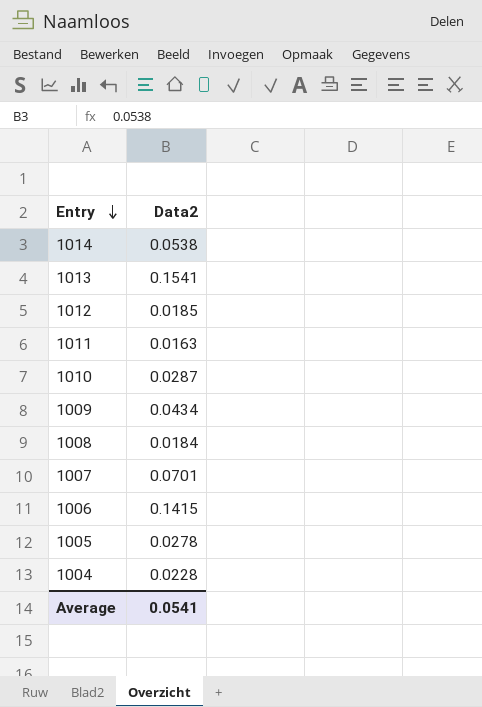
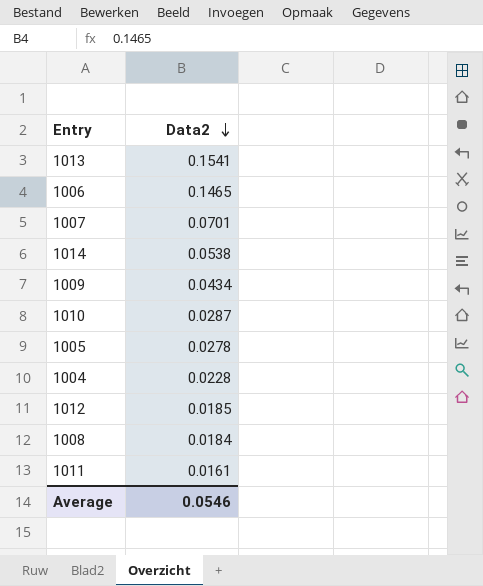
row order: Entry descending -> Data2 descending
1006 | Data2: 0.1415 -> 0.1465
1011 | Data2: 0.0163 -> 0.0161
Average | Data2: 0.0541 -> 0.0546

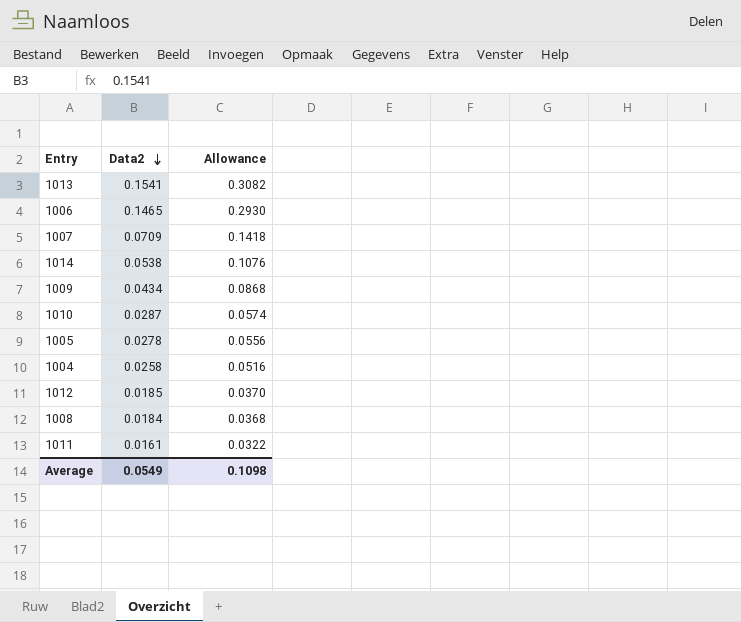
column Allowance | formula: none -> [Data2] * 2
1007 | Data2: 0.0701 -> 0.0709
1004 | Data2: 0.0228 -> 0.0258
Average | Data2: 0.0546 -> 0.0549

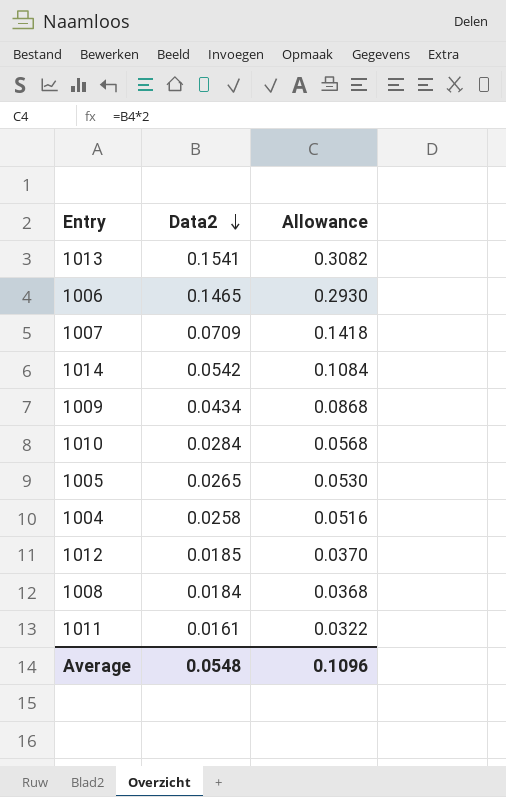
1014 | Data2: 0.0538 -> 0.0542
1014 | Allowance: 0.1076 -> 0.1084
1010 | Data2: 0.0287 -> 0.0284
1010 | Allowance: 0.0574 -> 0.0568
1005 | Data2: 0.0278 -> 0.0265
1005 | Allowance: 0.0556 -> 0.0530
Average | Data2: 0.0549 -> 0.0548
Average | Allowance: 0.1098 -> 0.1096

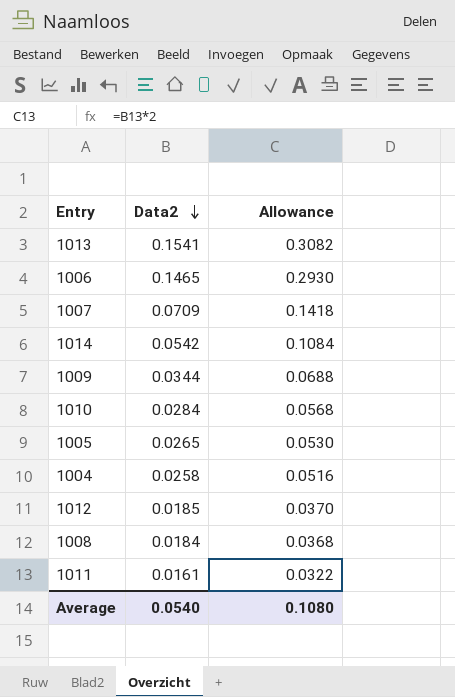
1009 | Data2: 0.0434 -> 0.0344
1009 | Allowance: 0.0868 -> 0.0688
Average | Data2: 0.0548 -> 0.0540
Average | Allowance: 0.1096 -> 0.1080

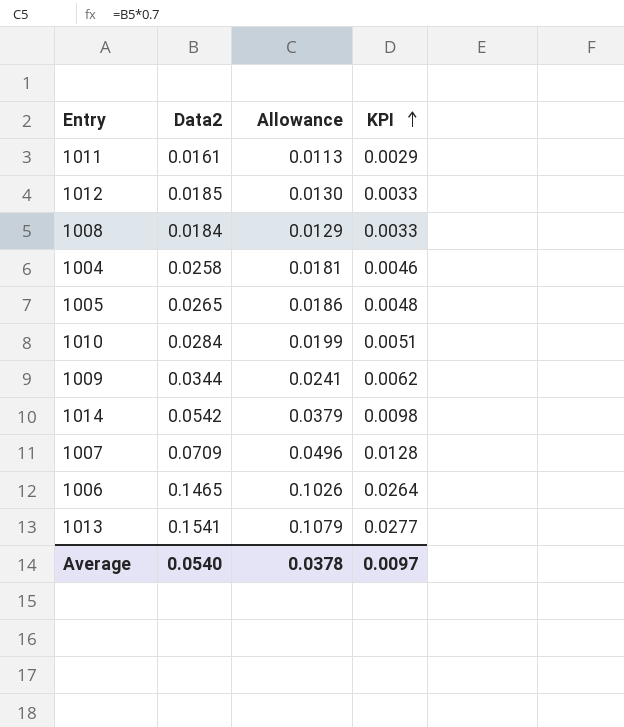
row order: Data2 descending -> KPI ascending
column Allowance | formula: [Data2] * 2 -> [Data2] * 0.7
column KPI | formula: none -> [Data2] * 0.18
Average | Allowance: 0.1080 -> 0.0378

